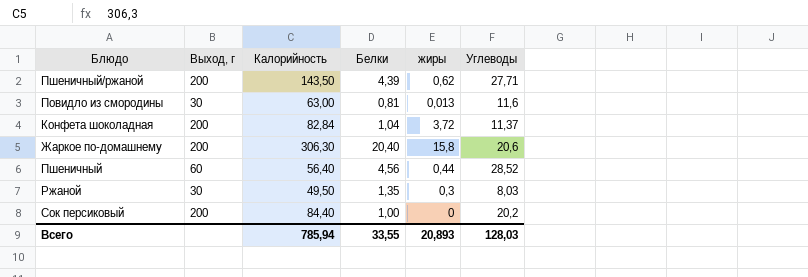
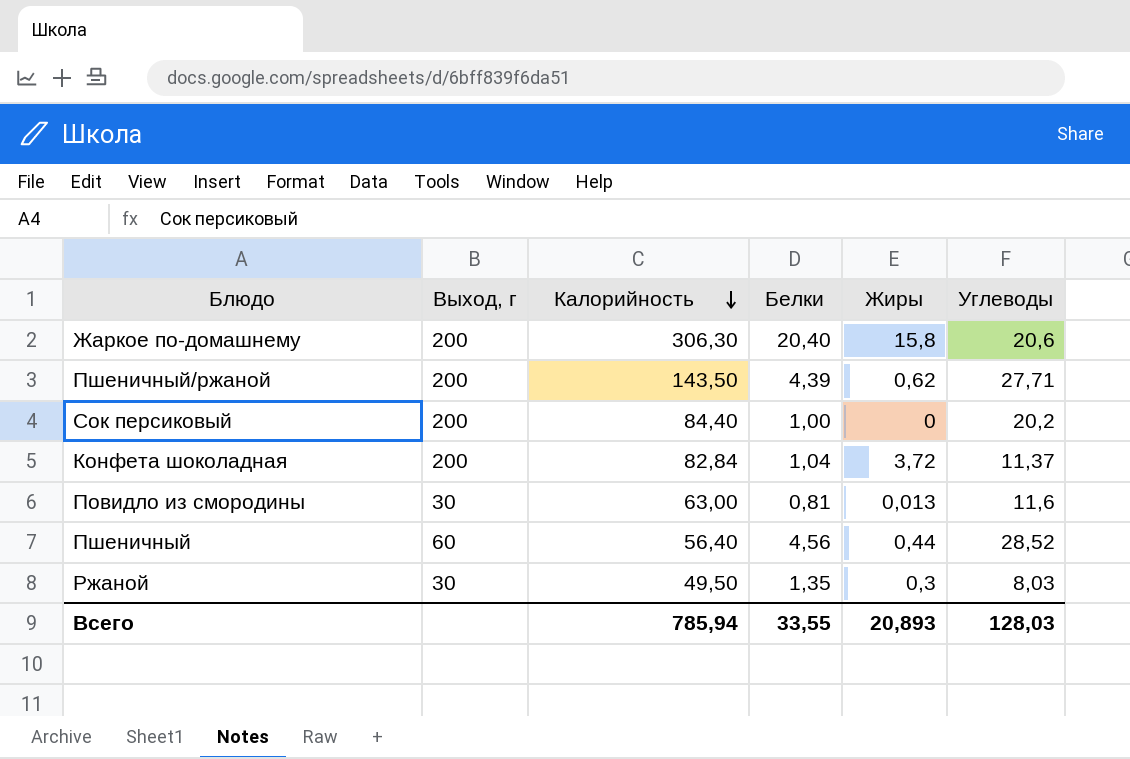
row order: none -> Калорийность descending
column name: жиры -> Жиры

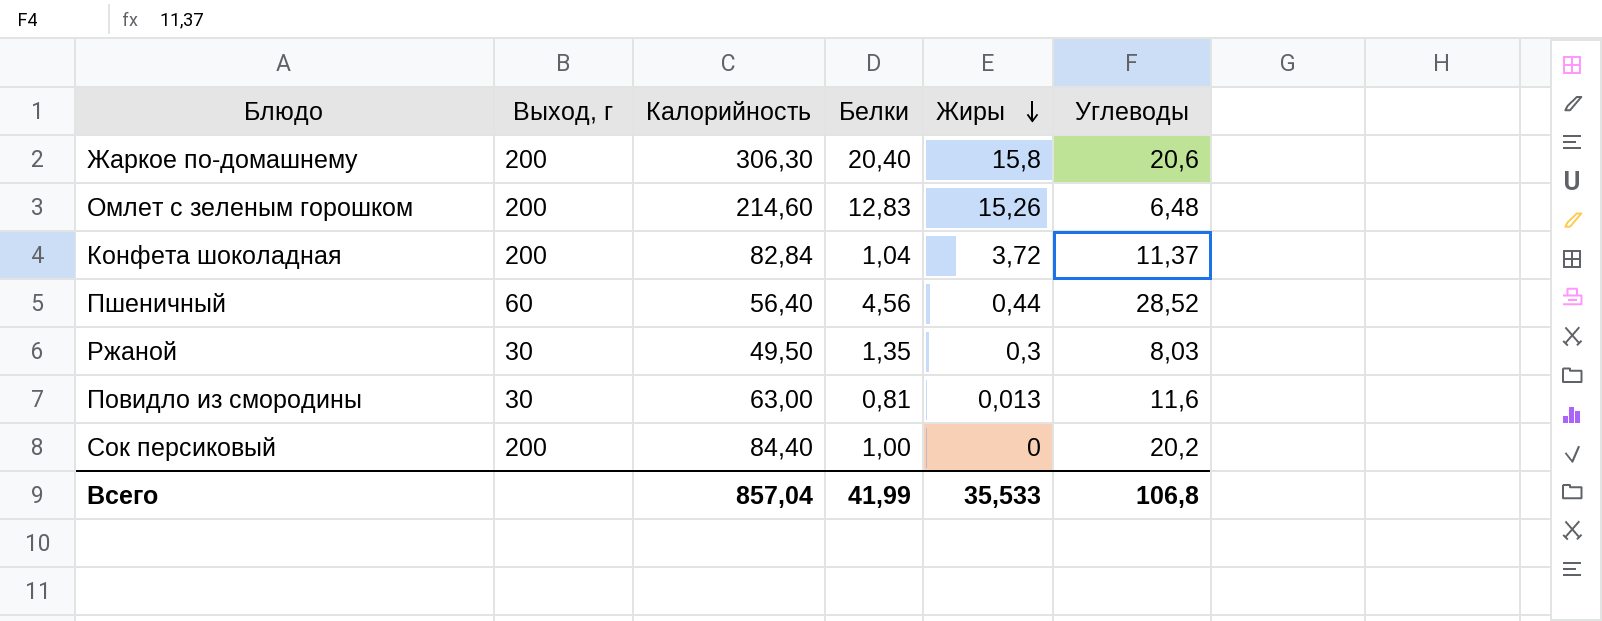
row order: Калорийность descending -> Жиры descending
row Пшеничный/ржаной: 200 | 143,50 | 4,39 | 0,62 | 27,71 -> none
row Омлет с зеленым горошком: none -> 200 | 214,60 | 12,83 | 15,26 | 6,48
Всего | Калорийность: 785,94 -> 857,04
Всего | Белки: 33,55 -> 41,99
Всего | Жиры: 20,893 -> 35,533
Всего | Углеводы: 128,03 -> 106,8

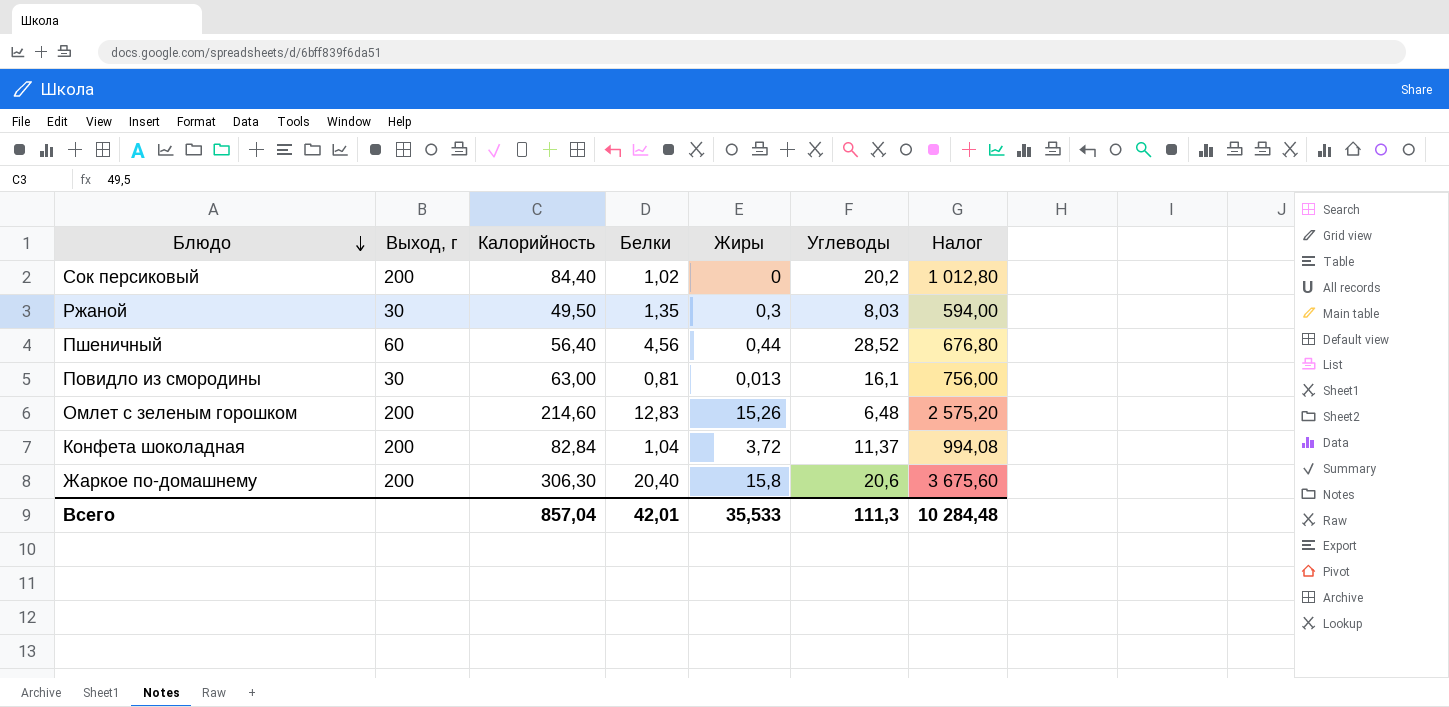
row order: Жиры descending -> Блюдо descending
column Налог | formula: none -> [Калорийность] * 12
Сок персиковый | Белки: 1,00 -> 1,02
Повидло из смородины | Углеводы: 11,6 -> 16,1
Всего | Белки: 41,99 -> 42,01
Всего | Углеводы: 106,8 -> 111,3

